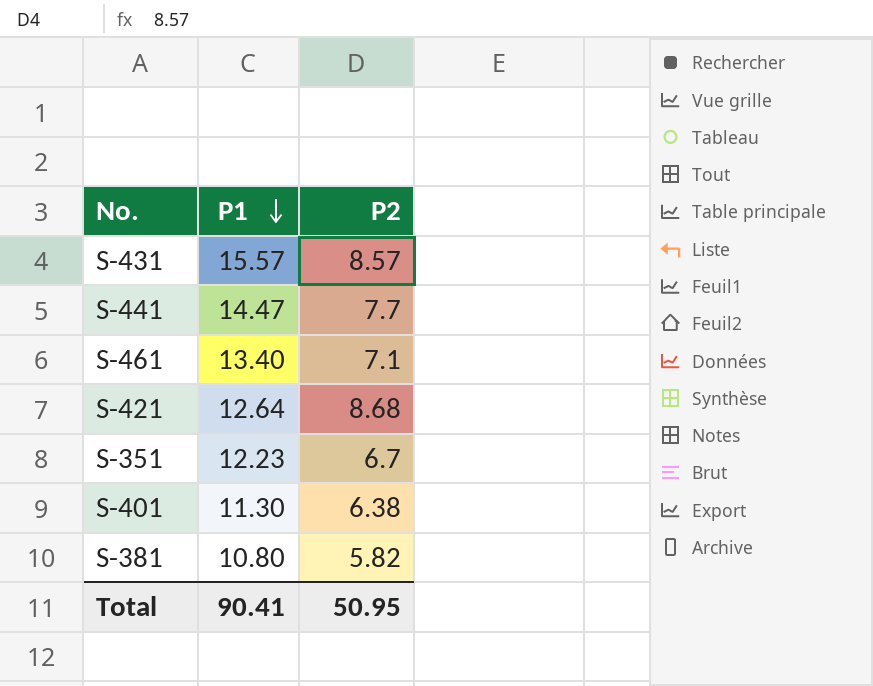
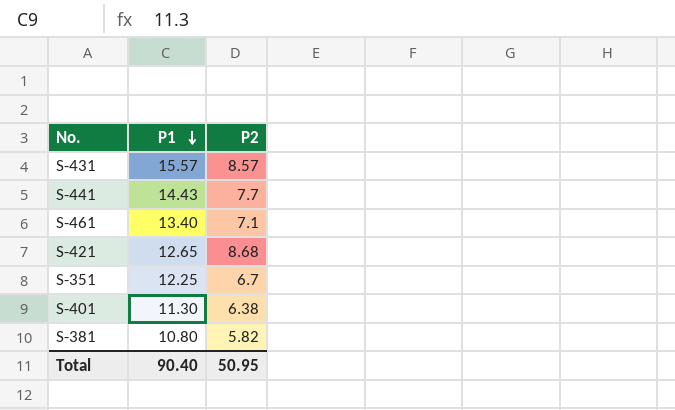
S-441 | P1: 14.47 -> 14.43
S-421 | P1: 12.64 -> 12.65
S-351 | P1: 12.23 -> 12.25
Total | P1: 90.41 -> 90.40

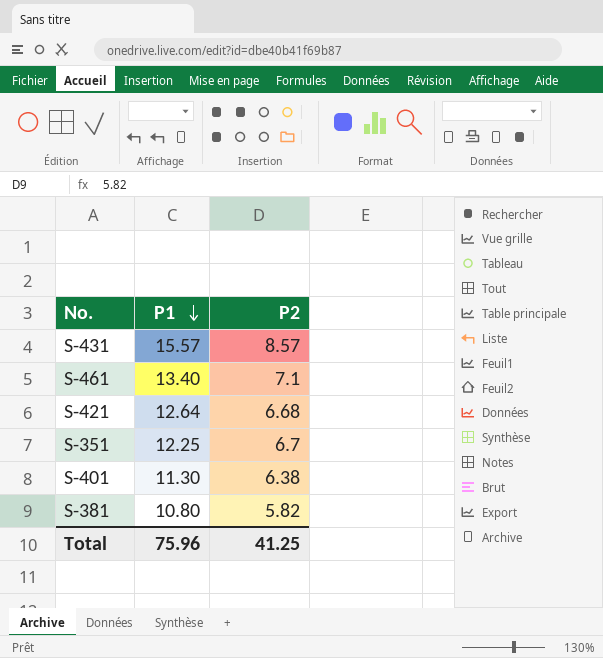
row S-441: 14.43 | 7.7 -> none
S-421 | P1: 12.65 -> 12.64
S-421 | P2: 8.68 -> 6.68
Total | P1: 90.40 -> 75.96
Total | P2: 50.95 -> 41.25

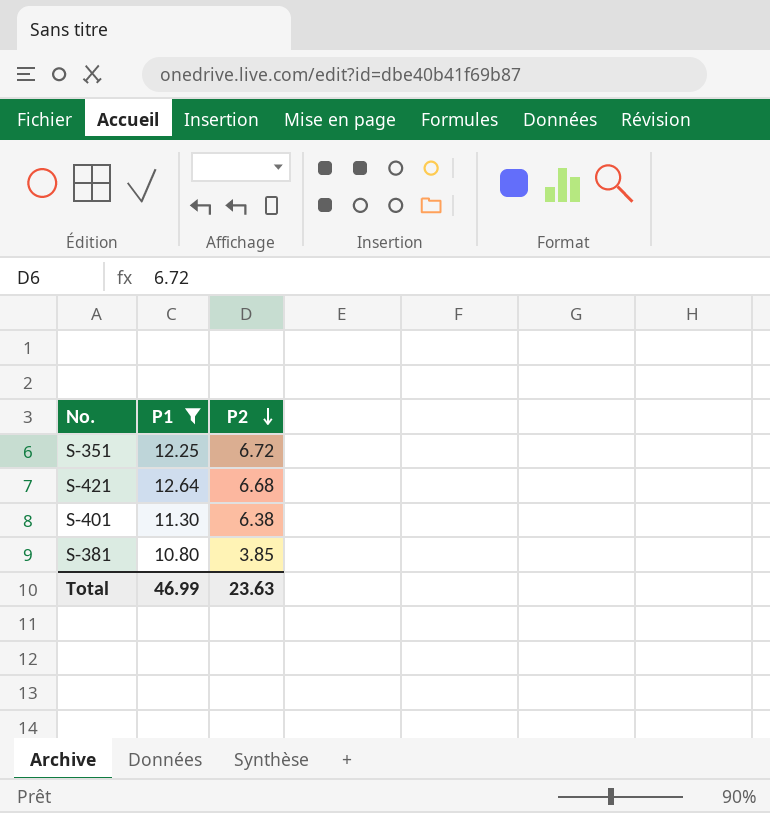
filter: none -> P1 <= 12.64
row order: P1 descending -> P2 descending
S-351 | P2: 6.7 -> 6.72
S-381 | P2: 5.82 -> 3.85
Total | P1: 75.96 -> 46.99
Total | P2: 41.25 -> 23.63

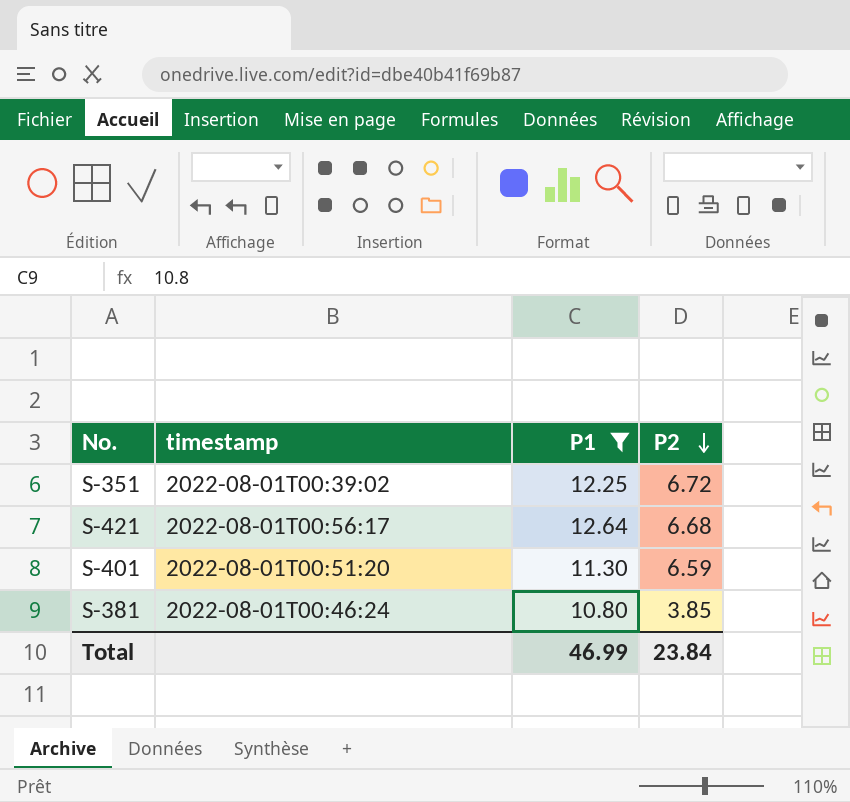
column timestamp | position: none -> 2
S-401 | P2: 6.38 -> 6.59
Total | P2: 23.63 -> 23.84

